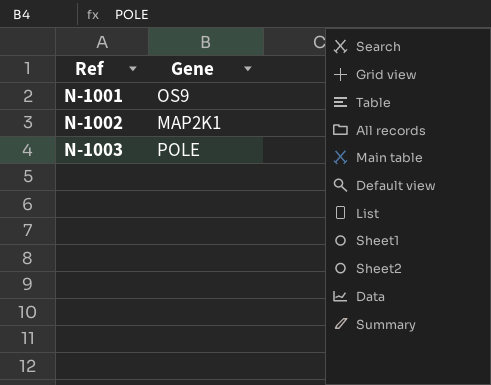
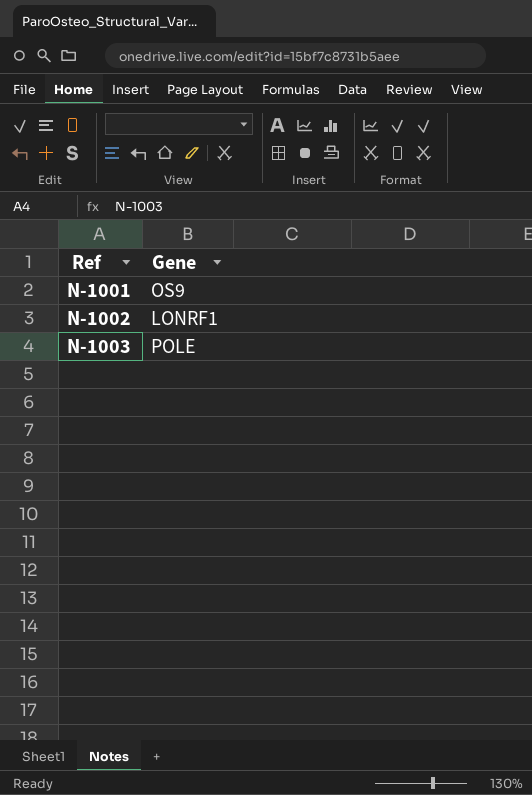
N-1002 | Gene: MAP2K1 -> LONRF1

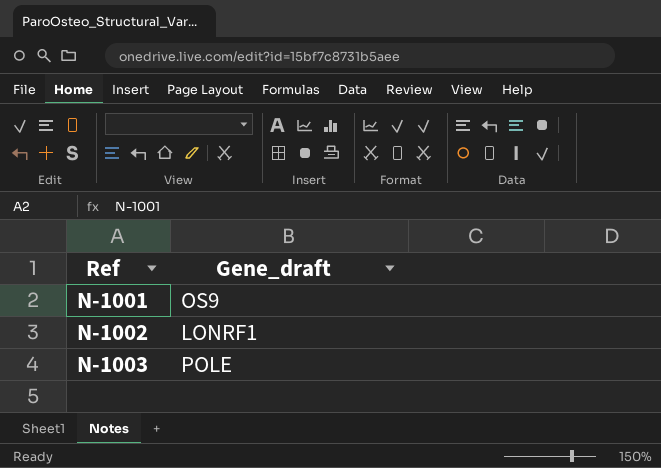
column name: Gene -> Gene_draft

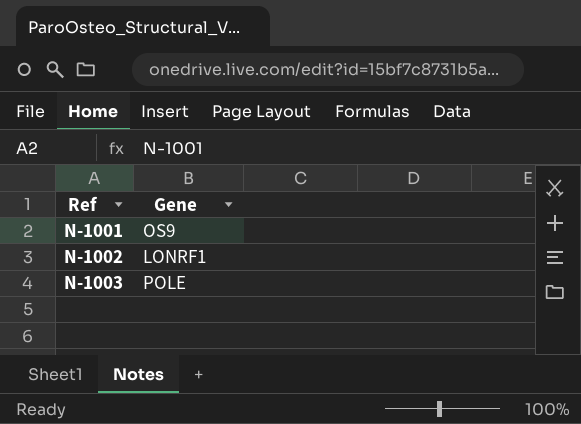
column name: Gene_draft -> Gene

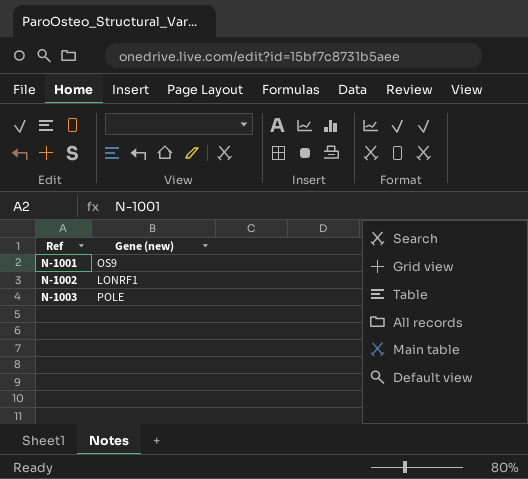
column name: Gene -> Gene (new)

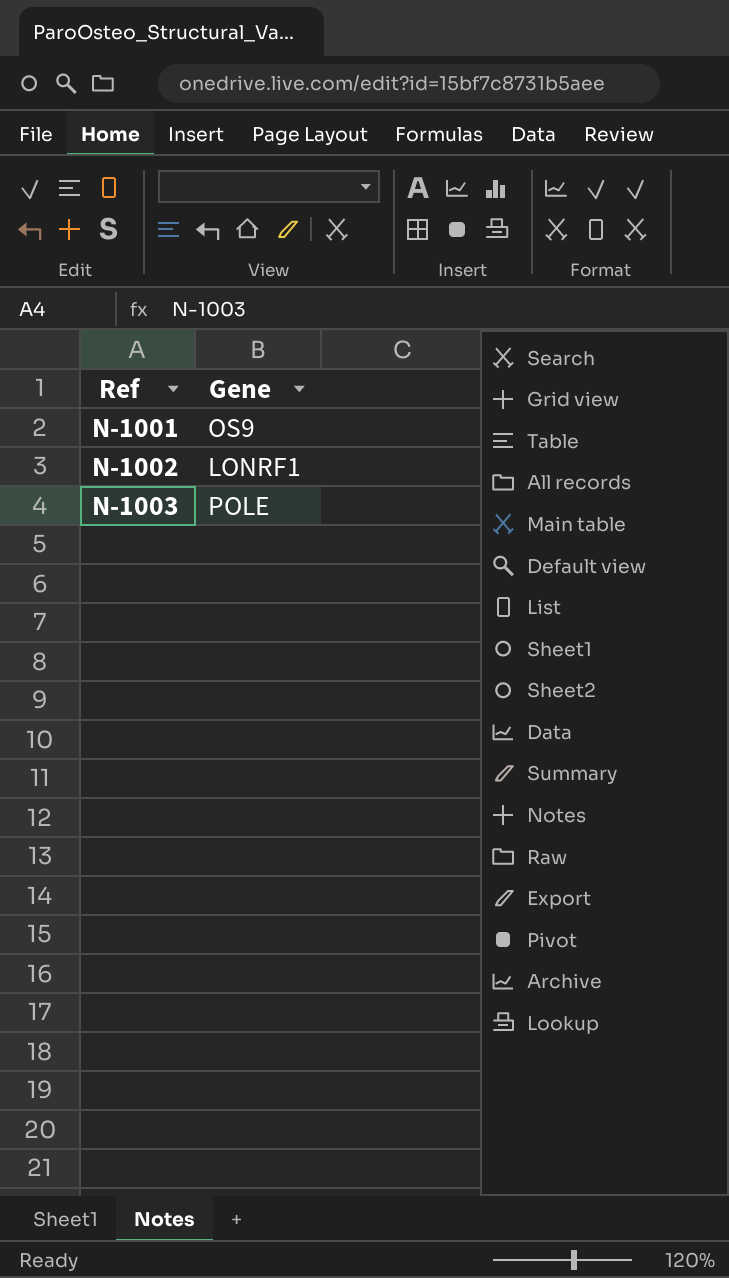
column name: Gene (new) -> Gene

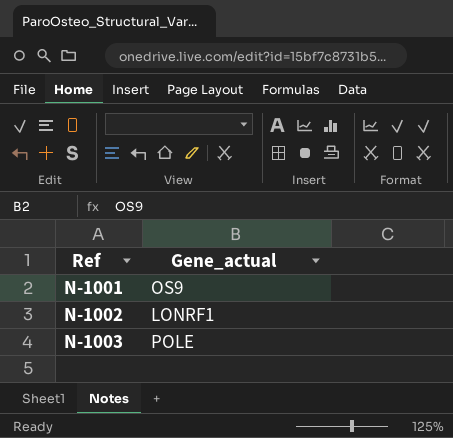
column name: Gene -> Gene_actual

